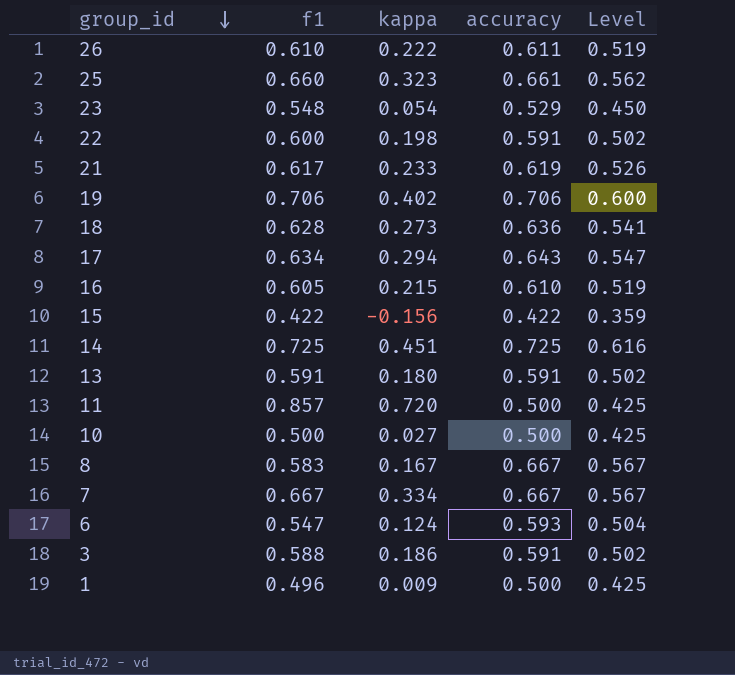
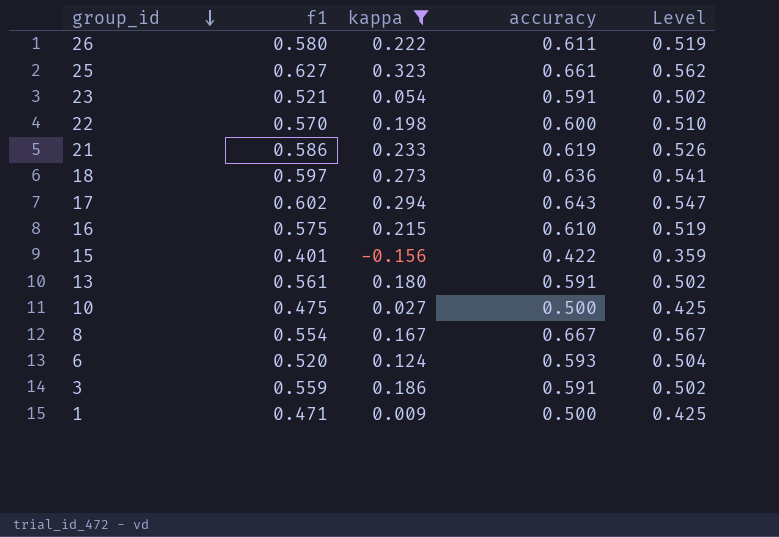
filter: none -> kappa <= 0.323
26 | f1: 0.610 -> 0.580
25 | f1: 0.660 -> 0.627
23 | f1: 0.548 -> 0.521
23 | accuracy: 0.529 -> 0.591
23 | Level: 0.450 -> 0.502
22 | f1: 0.600 -> 0.570
22 | accuracy: 0.591 -> 0.600
22 | Level: 0.502 -> 0.510
21 | f1: 0.617 -> 0.586
18 | f1: 0.628 -> 0.597
17 | f1: 0.634 -> 0.602
16 | f1: 0.605 -> 0.575
15 | f1: 0.422 -> 0.401
13 | f1: 0.591 -> 0.561
10 | f1: 0.500 -> 0.475
8 | f1: 0.583 -> 0.554
6 | f1: 0.547 -> 0.520
3 | f1: 0.588 -> 0.559
1 | f1: 0.496 -> 0.471

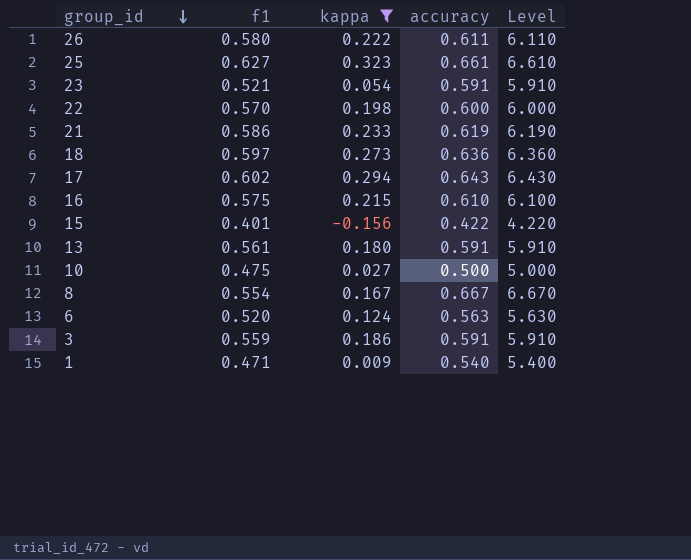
column Level | formula: [accuracy] * 0.85 -> [accuracy] * 10
6 | accuracy: 0.593 -> 0.563
1 | accuracy: 0.500 -> 0.540

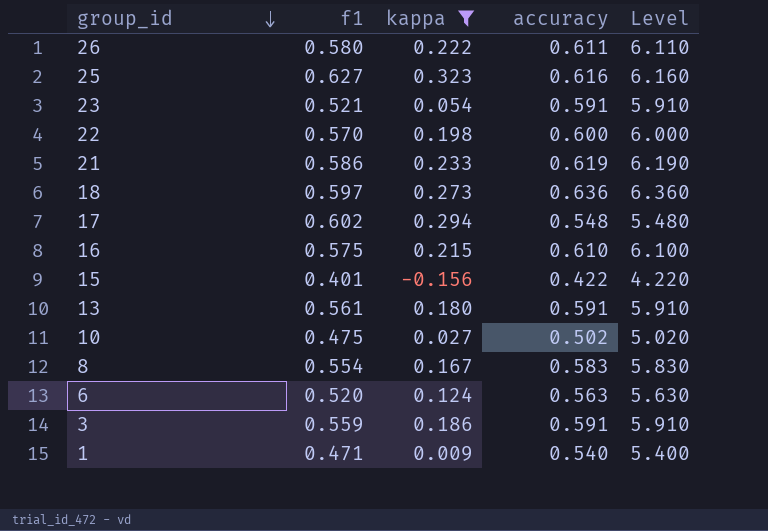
25 | accuracy: 0.661 -> 0.616
25 | Level: 6.610 -> 6.160
17 | accuracy: 0.643 -> 0.548
17 | Level: 6.430 -> 5.480
10 | accuracy: 0.500 -> 0.502
10 | Level: 5.000 -> 5.020
8 | accuracy: 0.667 -> 0.583
8 | Level: 6.670 -> 5.830

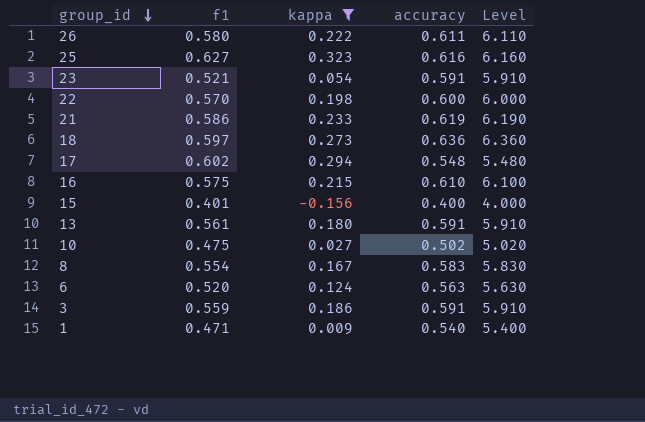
15 | accuracy: 0.422 -> 0.400
15 | Level: 4.220 -> 4.000

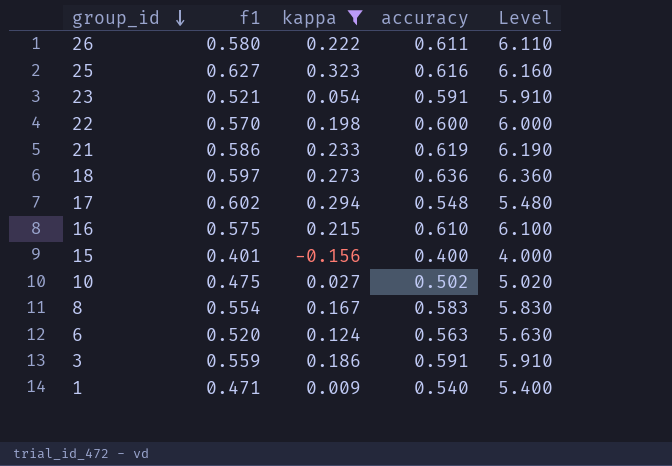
row 13: 0.561 | 0.180 | 0.591 | 5.910 -> none

